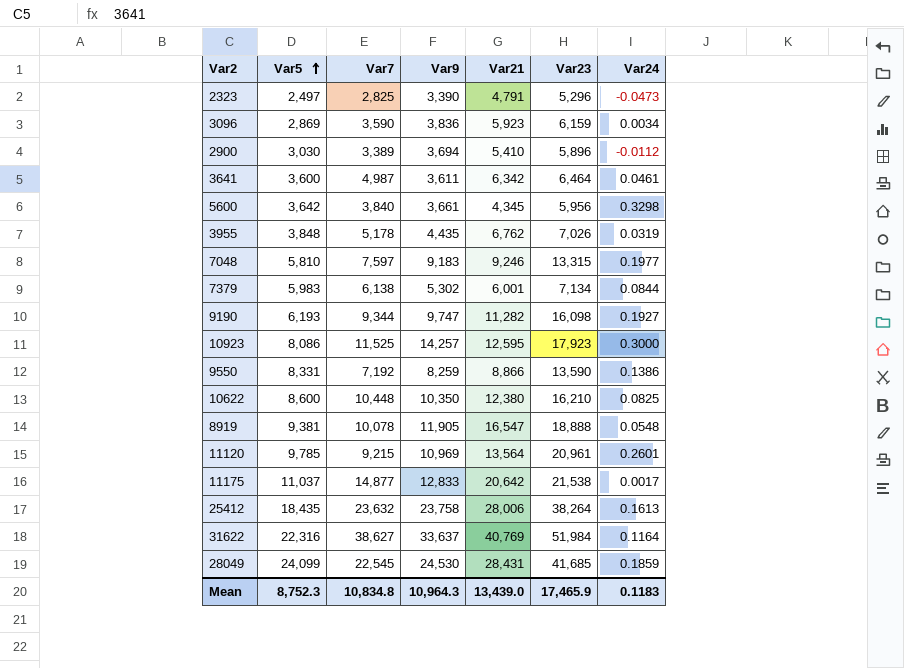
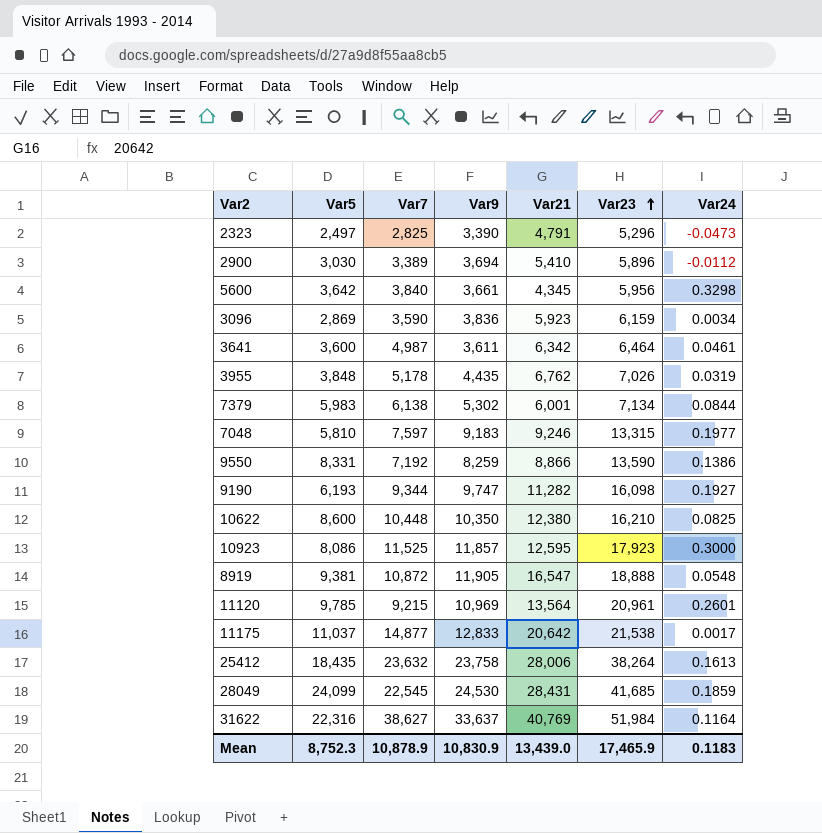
row order: Var5 ascending -> Var23 ascending
10923 | Var9: 14,257 -> 11,857
8919 | Var7: 10,078 -> 10,872
Mean | Var7: 10,834.8 -> 10,878.9
Mean | Var9: 10,964.3 -> 10,830.9

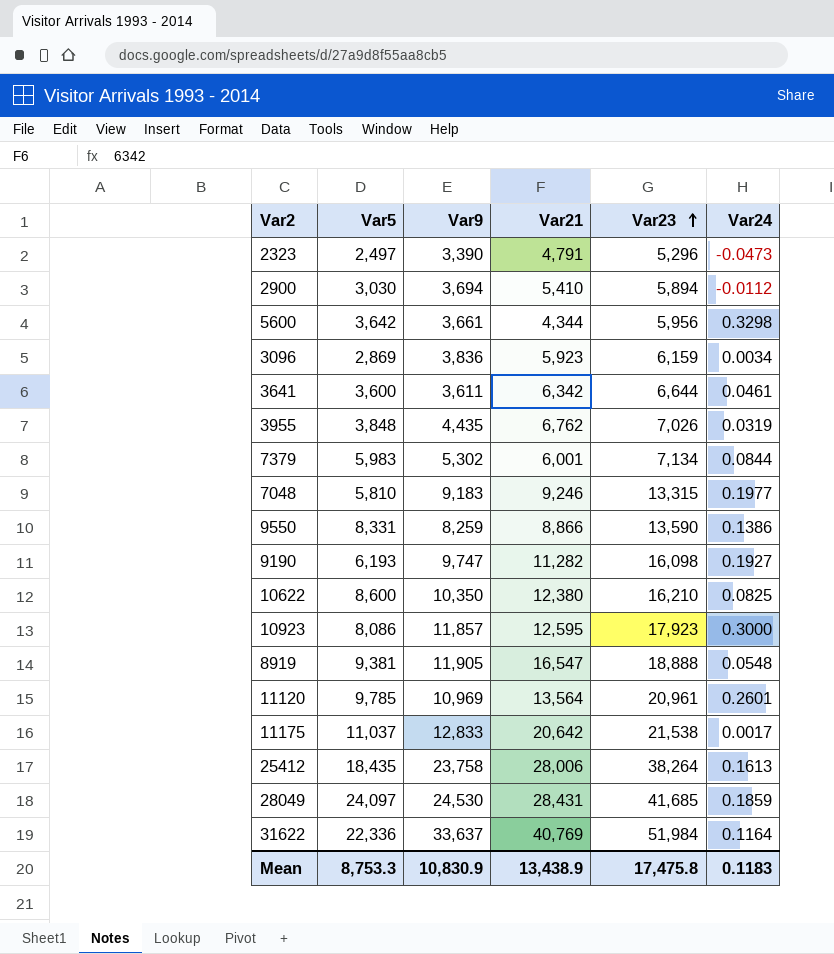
column Var7 | position: 3 -> none
2900 | Var23: 5,896 -> 5,894
5600 | Var21: 4,345 -> 4,344
3641 | Var23: 6,464 -> 6,644
28049 | Var5: 24,099 -> 24,097
31622 | Var5: 22,316 -> 22,336
Mean | Var5: 8,752.3 -> 8,753.3
Mean | Var21: 13,439.0 -> 13,438.9
Mean | Var23: 17,465.9 -> 17,475.8

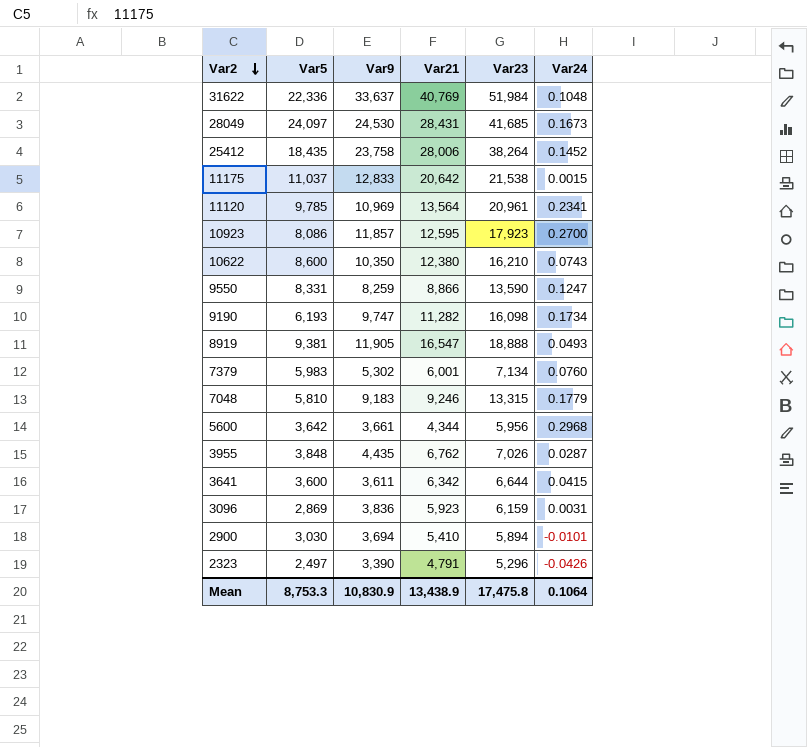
row order: Var23 ascending -> Var2 descending
31622 | Var24: 0.1164 -> 0.1048
28049 | Var24: 0.1859 -> 0.1673
25412 | Var24: 0.1613 -> 0.1452
11175 | Var24: 0.0017 -> 0.0015
11120 | Var24: 0.2601 -> 0.2341
10923 | Var24: 0.3000 -> 0.2700
10622 | Var24: 0.0825 -> 0.0743
9550 | Var24: 0.1386 -> 0.1247
9190 | Var24: 0.1927 -> 0.1734
8919 | Var24: 0.0548 -> 0.0493
7379 | Var24: 0.0844 -> 0.0760
7048 | Var24: 0.1977 -> 0.1779
5600 | Var24: 0.3298 -> 0.2968
3955 | Var24: 0.0319 -> 0.0287
3641 | Var24: 0.0461 -> 0.0415
3096 | Var24: 0.0034 -> 0.0031
2900 | Var24: -0.0112 -> -0.0101
2323 | Var24: -0.0473 -> -0.0426
Mean | Var24: 0.1183 -> 0.1064

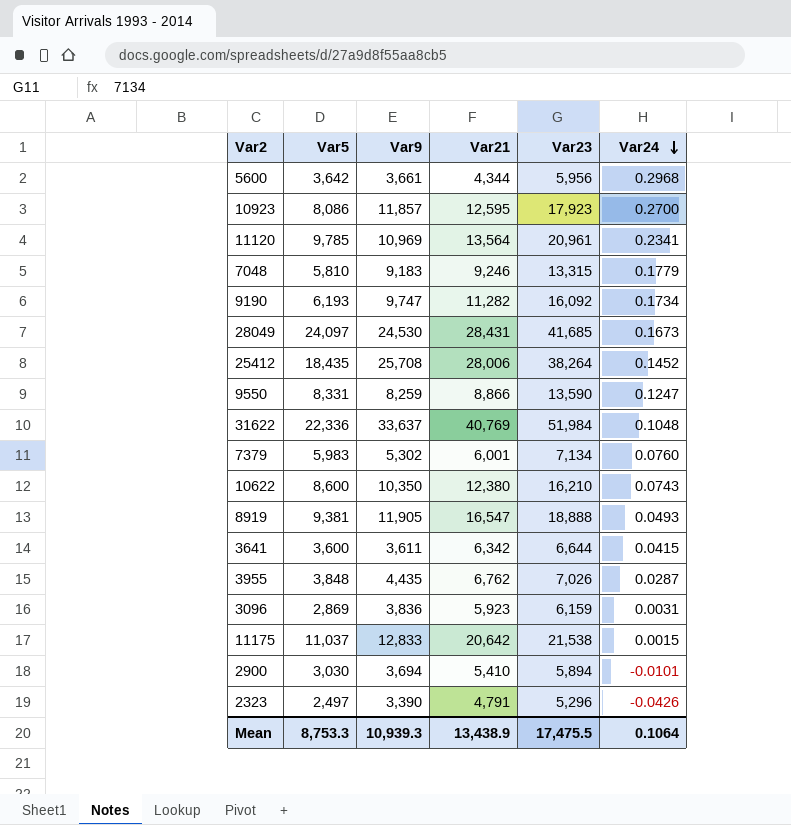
row order: Var2 descending -> Var24 descending
9190 | Var23: 16,098 -> 16,092
25412 | Var9: 23,758 -> 25,708
Mean | Var9: 10,830.9 -> 10,939.3
Mean | Var23: 17,475.8 -> 17,475.5

